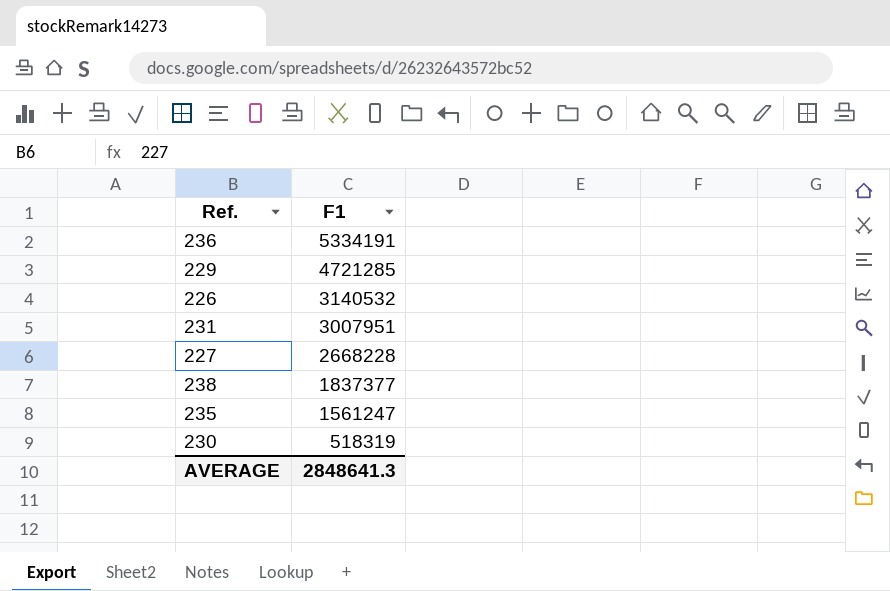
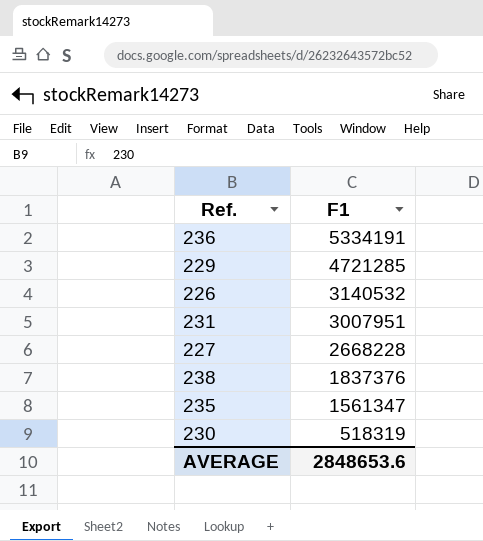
238 | F1: 1837377 -> 1837376
235 | F1: 1561247 -> 1561347
AVERAGE | F1: 2848641.3 -> 2848653.6

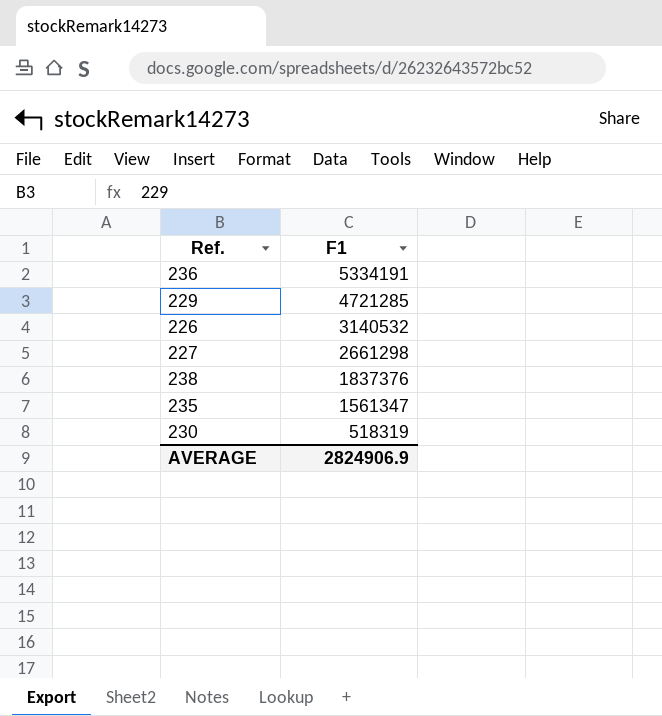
row 231: 3007951 -> none
227 | F1: 2668228 -> 2661298
AVERAGE | F1: 2848653.6 -> 2824906.9

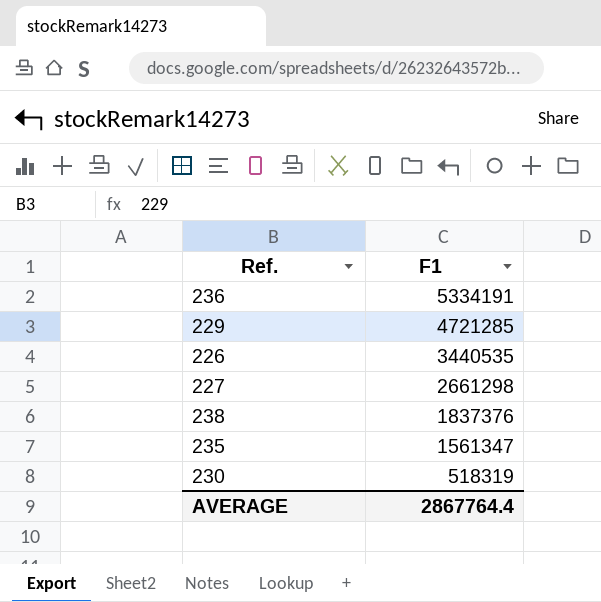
226 | F1: 3140532 -> 3440535
AVERAGE | F1: 2824906.9 -> 2867764.4

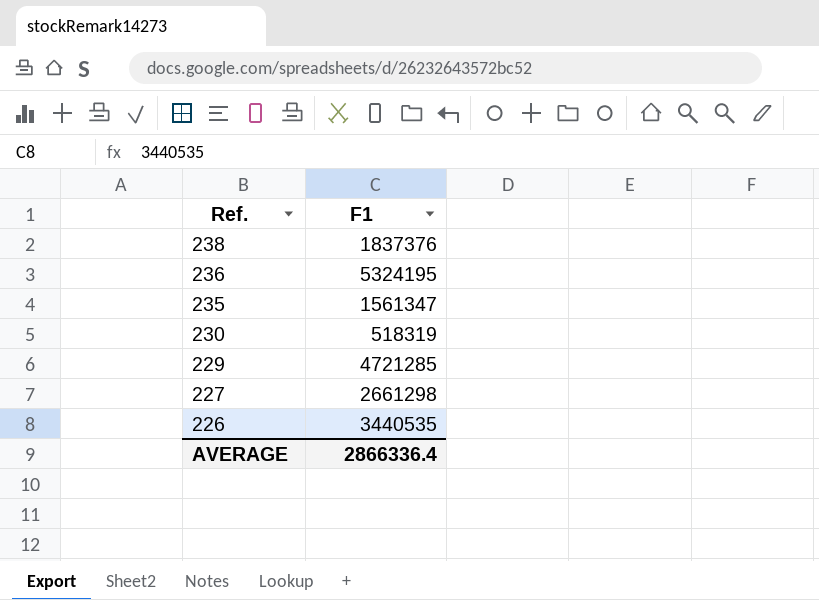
row order: F1 descending -> Ref. descending
236 | F1: 5334191 -> 5324195
AVERAGE | F1: 2867764.4 -> 2866336.4

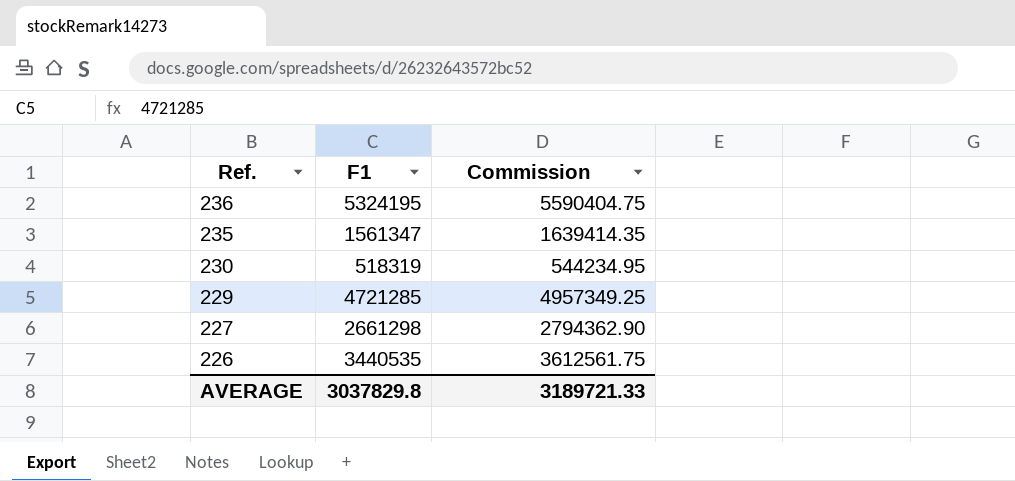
column Commission | formula: none -> [F1] * 1.05
row 238: 1837376 -> none
AVERAGE | F1: 2866336.4 -> 3037829.8

